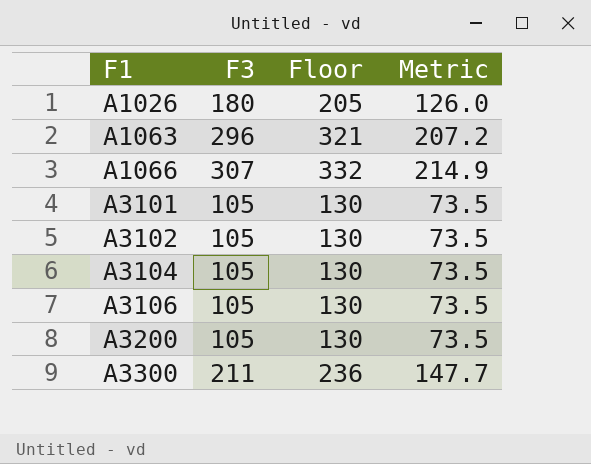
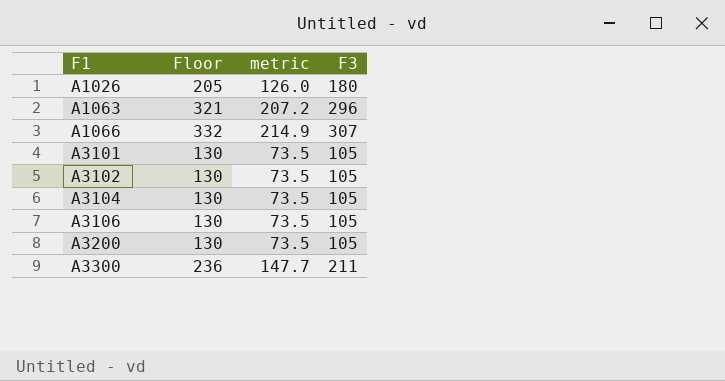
column name: Metric -> metric
column F3 | position: 2 -> 4

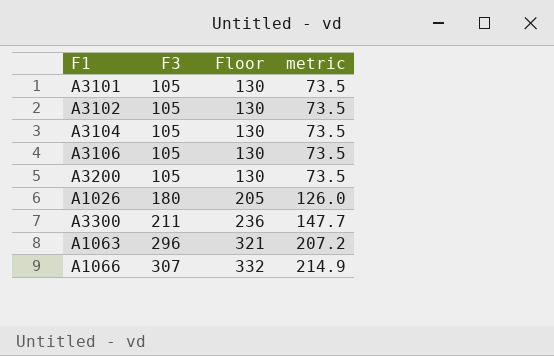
row order: F1 ascending -> F3 ascending
column F3 | position: 4 -> 2

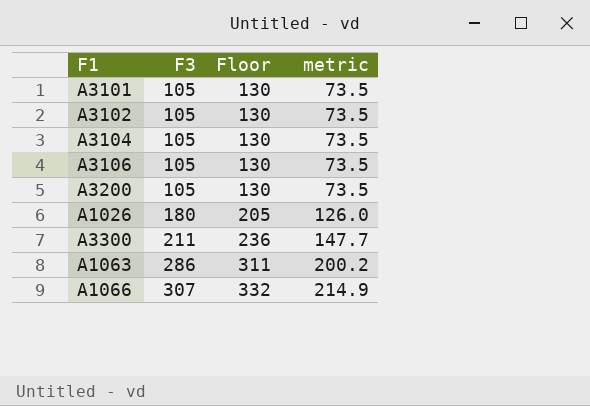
A1063 | F3: 296 -> 286
A1063 | Floor: 321 -> 311
A1063 | metric: 207.2 -> 200.2

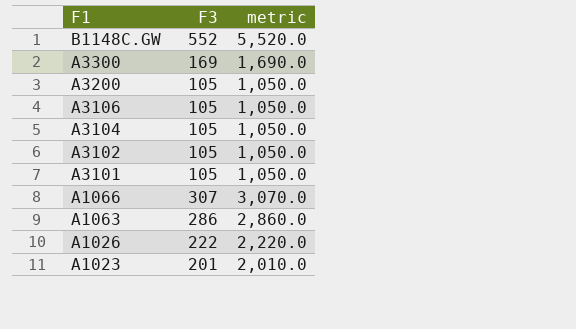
row order: F3 ascending -> F1 descending
column Floor | formula: [F3] + 25 -> none
column metric | formula: [F3] * 0.7 -> [F3] * 10
row B1148C.GW: none -> 552 | 5,520.0
A3300 | F3: 211 -> 169
A1026 | F3: 180 -> 222
row A1023: none -> 201 | 2,010.0

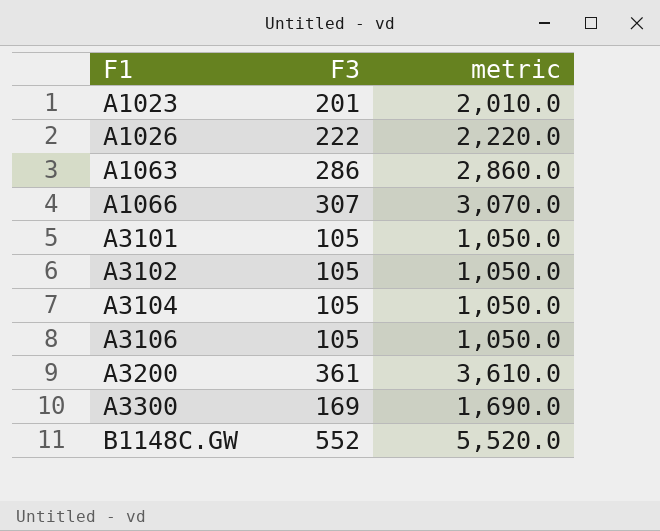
row order: F1 descending -> F1 ascending
A3200 | F3: 105 -> 361
A3200 | metric: 1,050.0 -> 3,610.0

